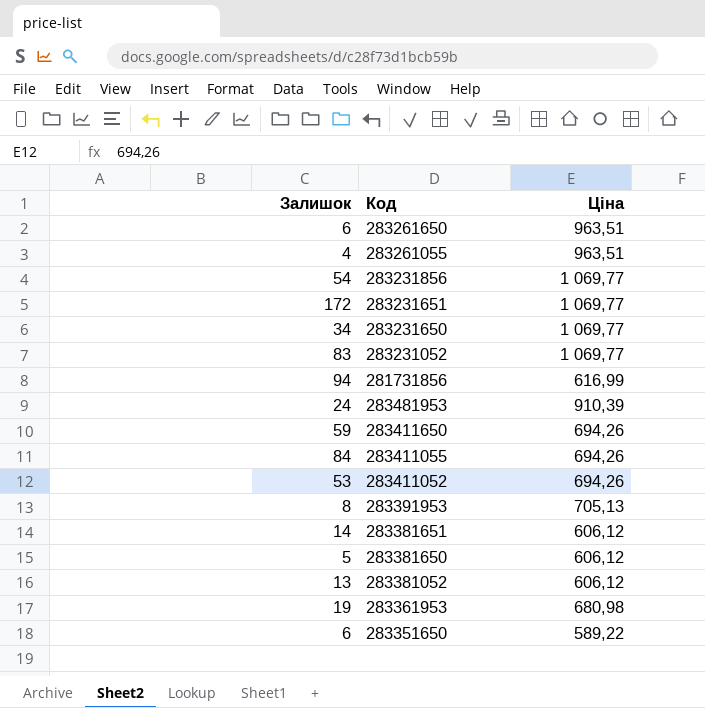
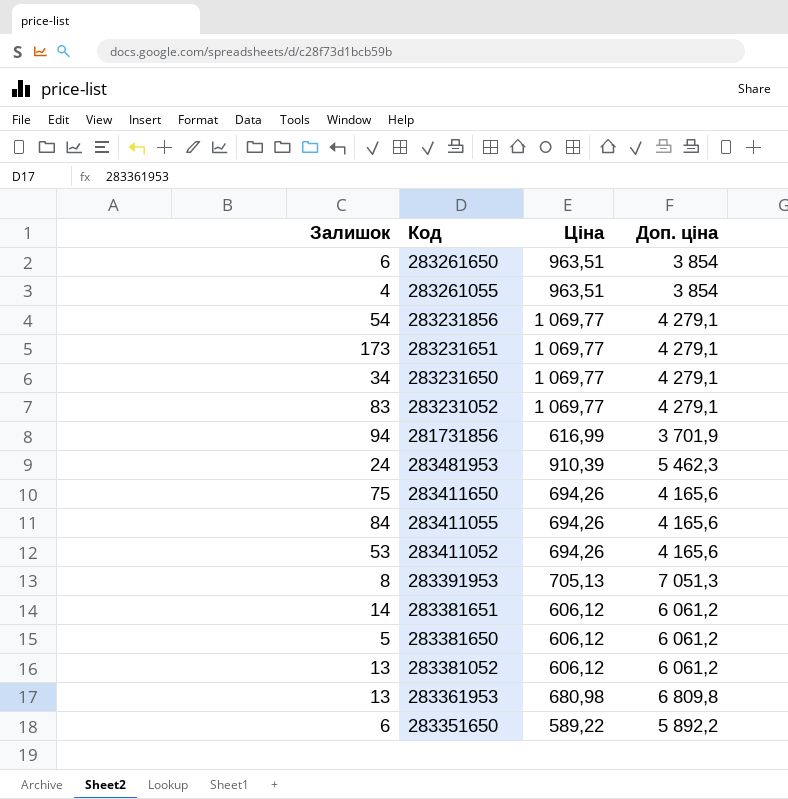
column Доп. ціна | position: none -> 4
283231651 | Залишок: 172 -> 173
283411650 | Залишок: 59 -> 75
283361953 | Залишок: 19 -> 13

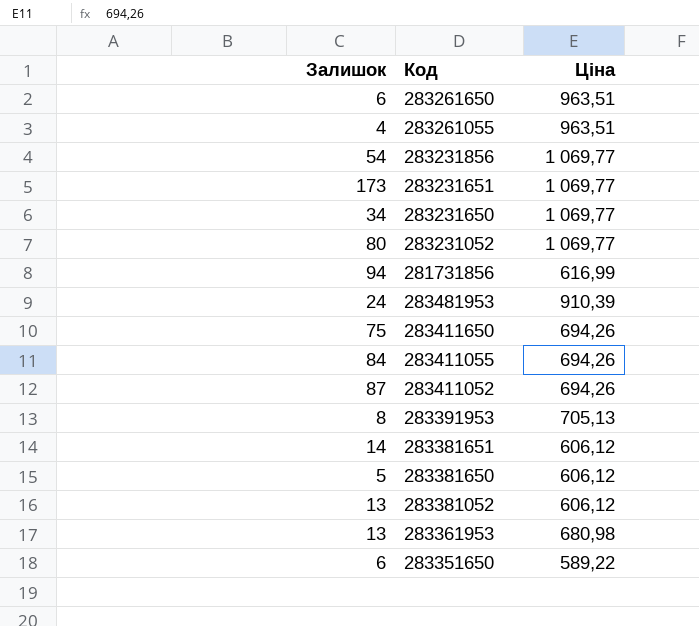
column Доп. ціна | position: 4 -> none
283231052 | Залишок: 83 -> 80
283411052 | Залишок: 53 -> 87

